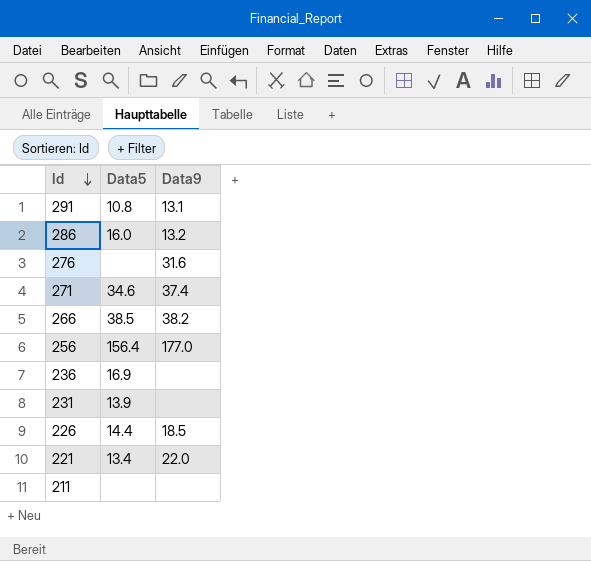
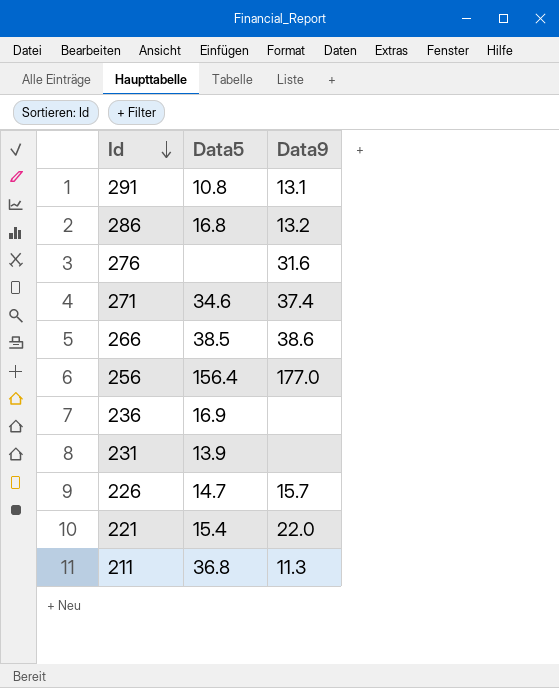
286 | Data5: 16.0 -> 16.8
266 | Data9: 38.2 -> 38.6
226 | Data5: 14.4 -> 14.7
226 | Data9: 18.5 -> 15.7
221 | Data5: 13.4 -> 15.4
211 | Data5: none -> 36.8
211 | Data9: none -> 11.3

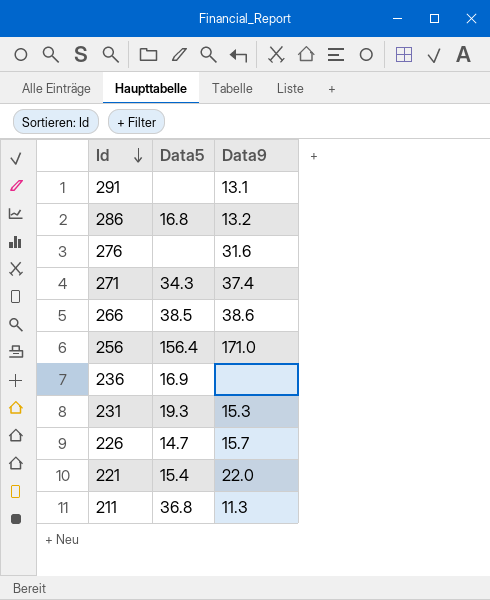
291 | Data5: 10.8 -> none
271 | Data5: 34.6 -> 34.3
256 | Data9: 177.0 -> 171.0
231 | Data5: 13.9 -> 19.3
231 | Data9: none -> 15.3

